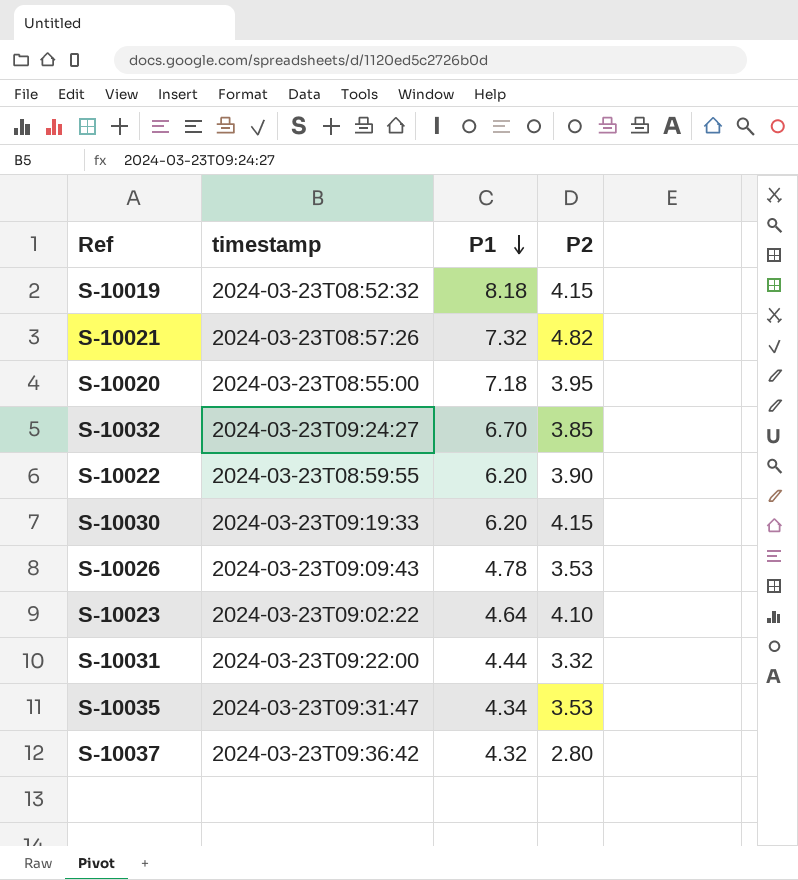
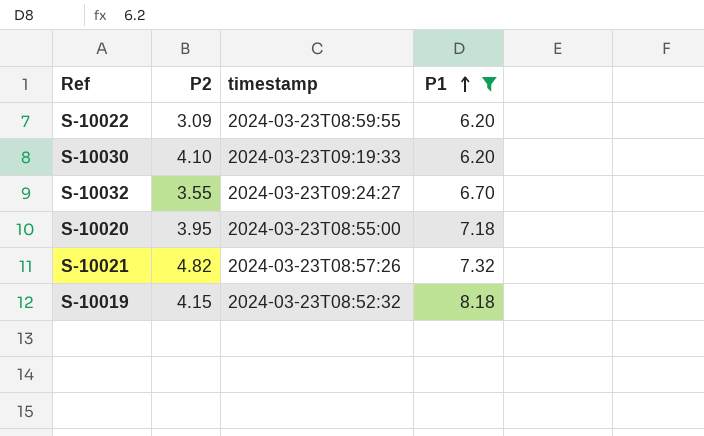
filter: none -> P1 >= 6.20
row order: P1 descending -> P1 ascending
column P2 | position: 4 -> 2
S-10022 | P2: 3.90 -> 3.09
S-10030 | P2: 4.15 -> 4.10
S-10032 | P2: 3.85 -> 3.55

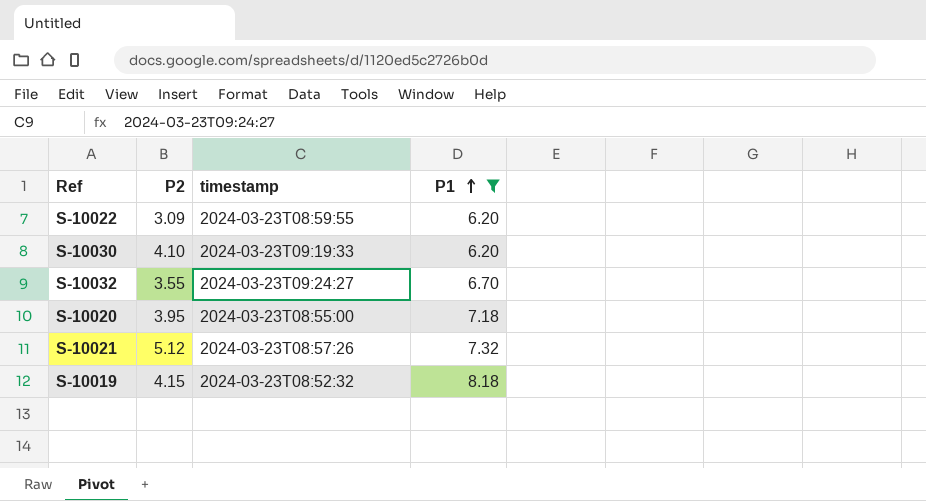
S-10021 | P2: 4.82 -> 5.12

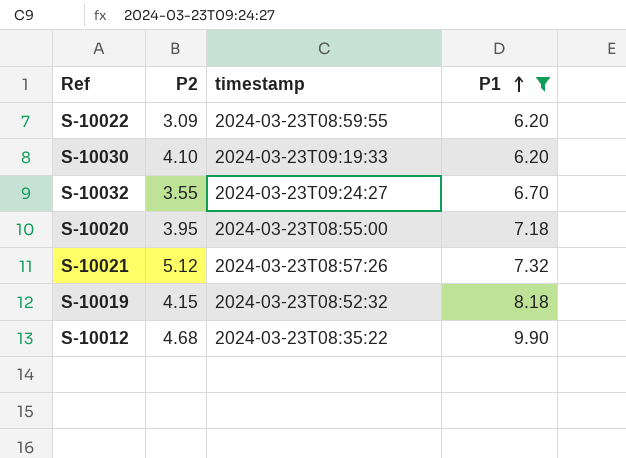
row S-10012: none -> 4.68 | 2024-03-23T08:35:22 | 9.90

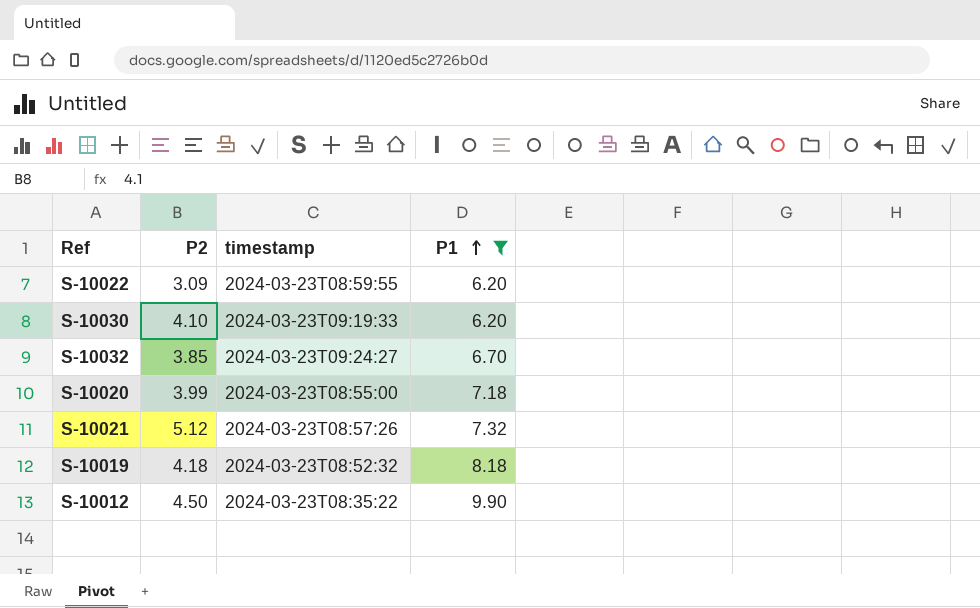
S-10032 | P2: 3.55 -> 3.85
S-10020 | P2: 3.95 -> 3.99
S-10019 | P2: 4.15 -> 4.18
S-10012 | P2: 4.68 -> 4.50

